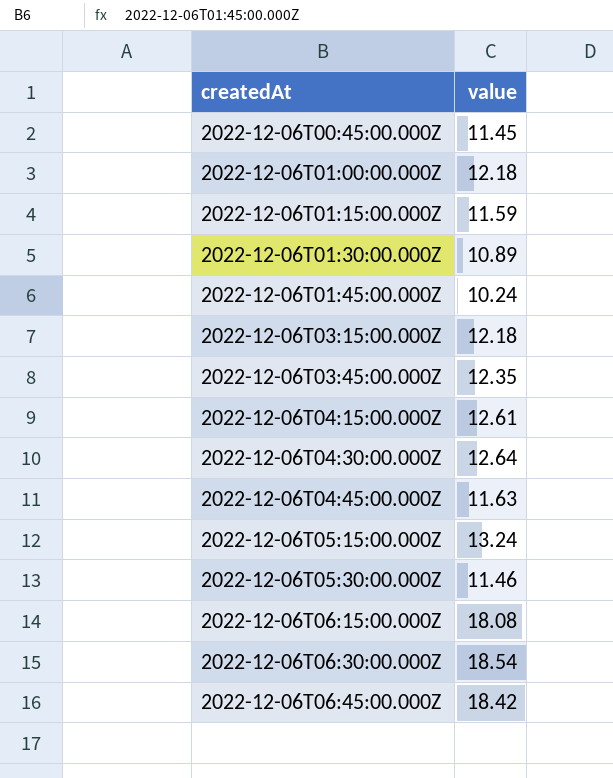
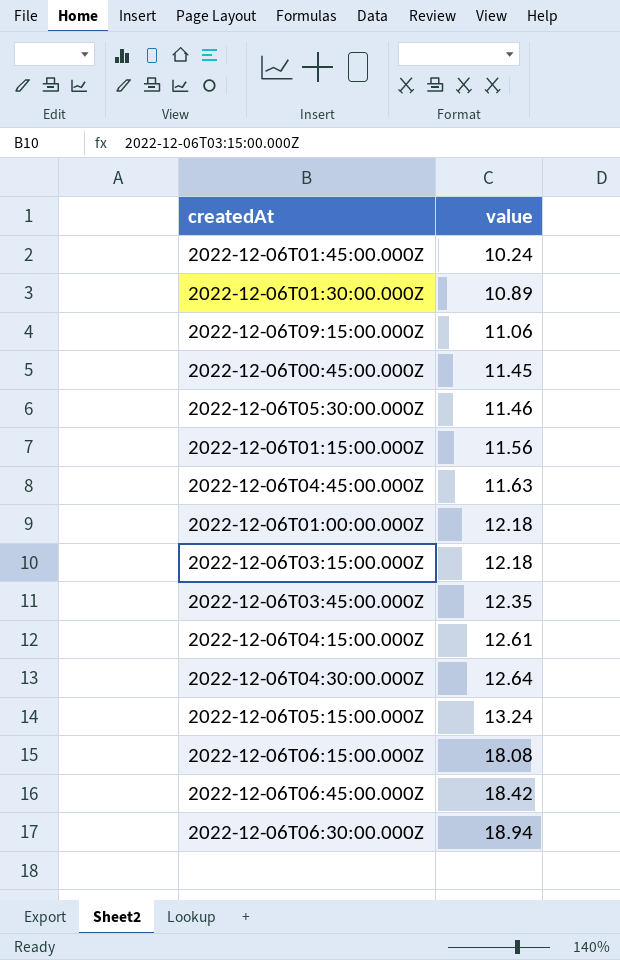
row order: createdAt ascending -> value ascending
row 2022-12-06T09:15:00.000Z: none -> 11.06
2022-12-06T01:15:00.000Z | value: 11.59 -> 11.56
2022-12-06T06:30:00.000Z | value: 18.54 -> 18.94

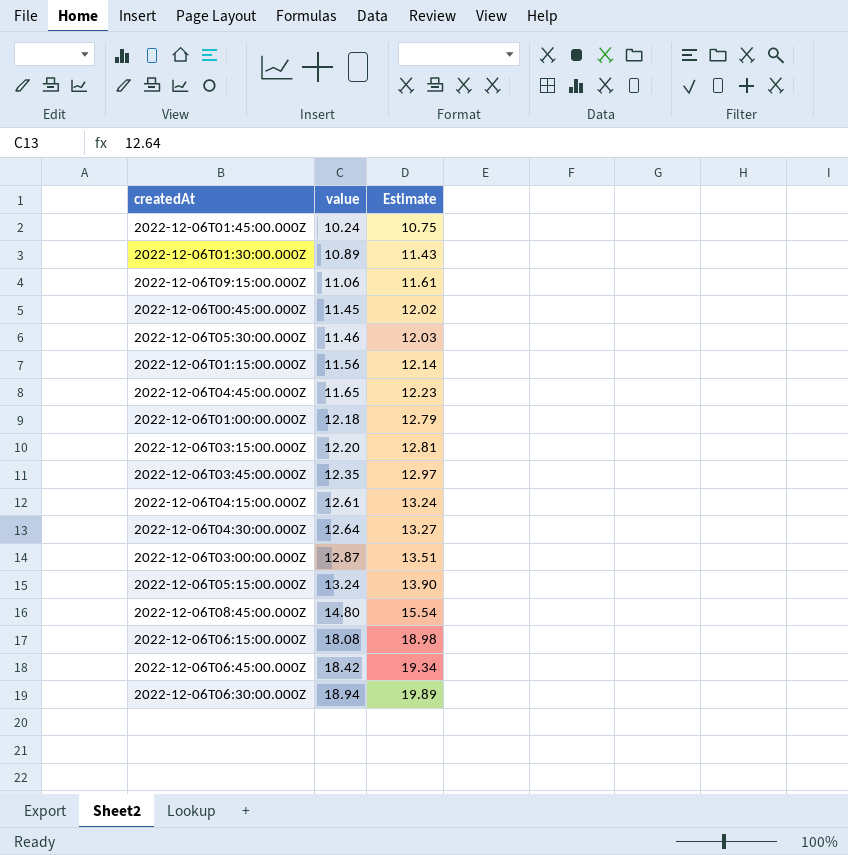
column Estimate | formula: none -> [value] * 1.05
2022-12-06T04:45:00.000Z | value: 11.63 -> 11.65
2022-12-06T03:15:00.000Z | value: 12.18 -> 12.20
row 2022-12-06T03:00:00.000Z: none -> 12.87 | 13.51
row 2022-12-06T08:45:00.000Z: none -> 14.80 | 15.54

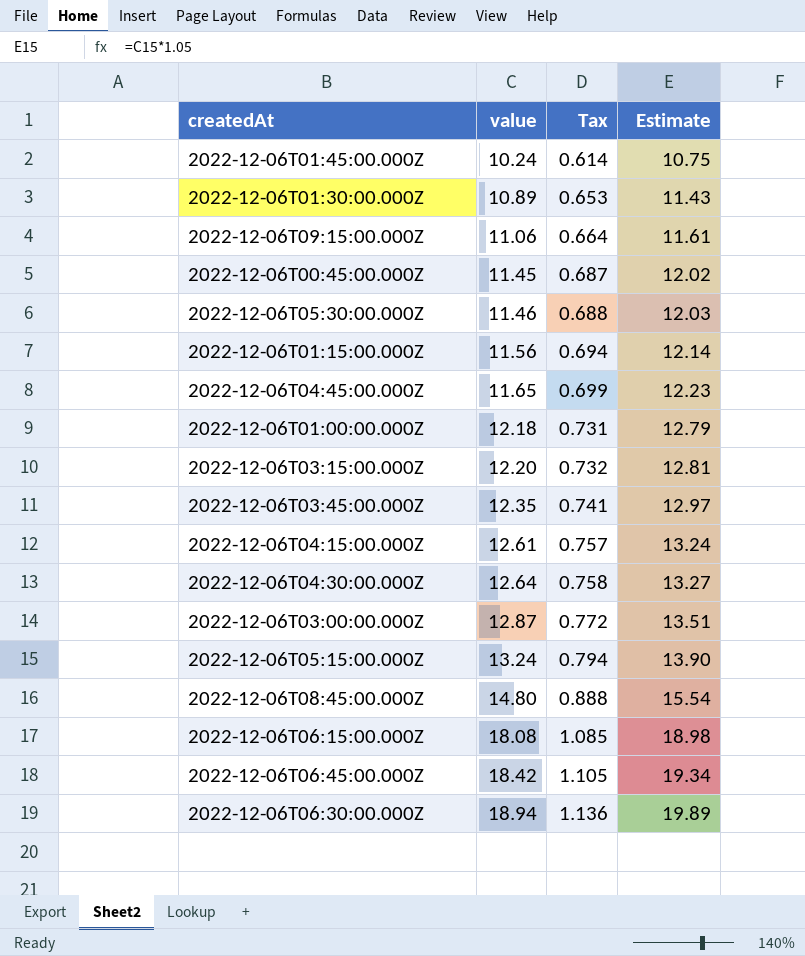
column Tax | formula: none -> [value] * 0.06

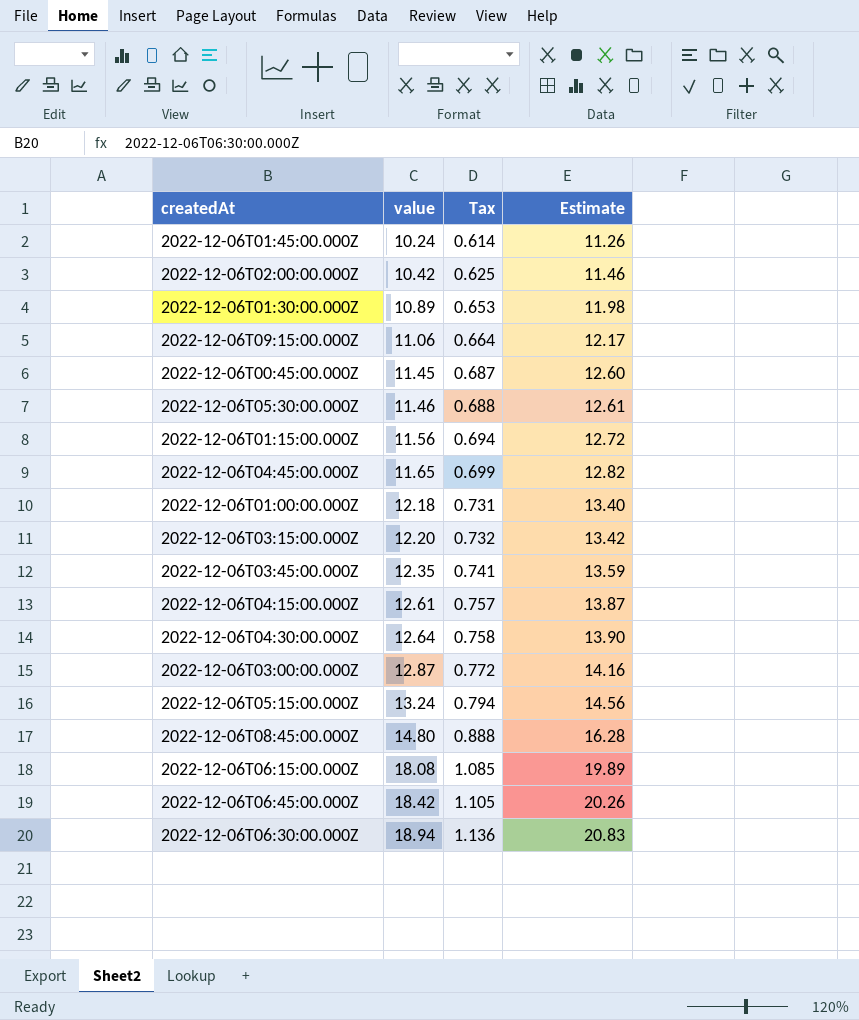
column Estimate | formula: [value] * 1.05 -> [value] * 1.1
row 2022-12-06T02:00:00.000Z: none -> 10.42 | 0.625 | 11.46

